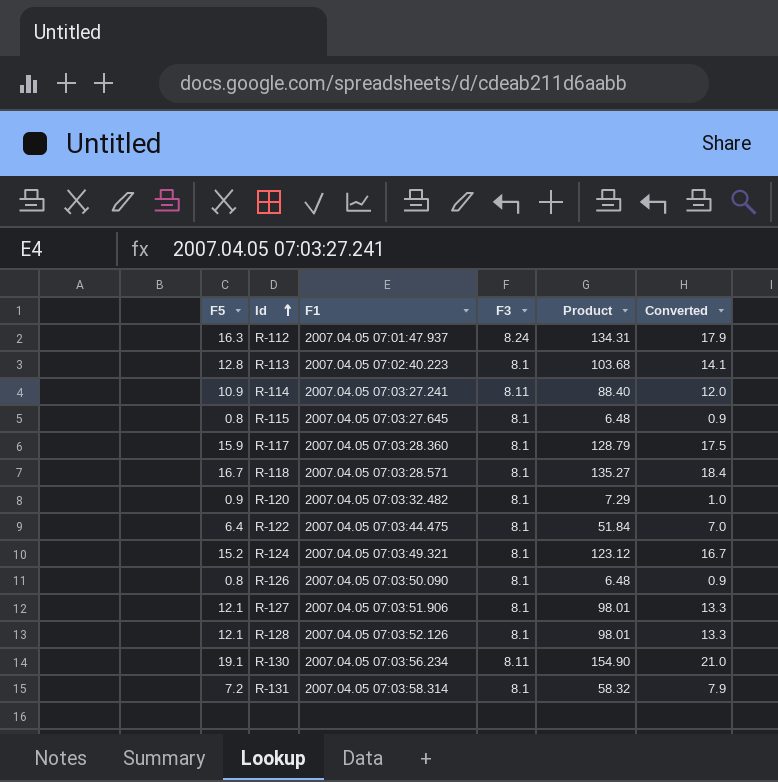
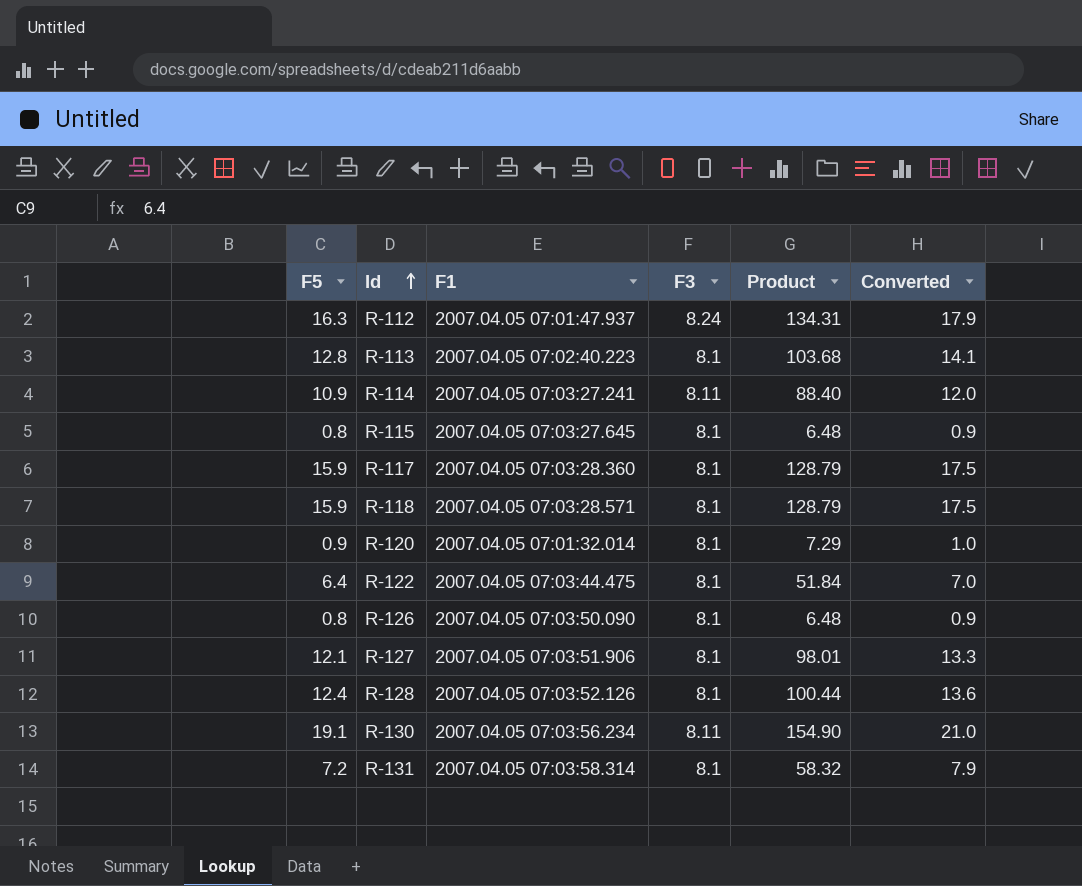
row R-124: 15.2 | 2007.04.05 07:03:49.321 | 8.1 | 123.12 | 16.7 -> none
R-118 | F5: 16.7 -> 15.9
R-118 | Product: 135.27 -> 128.79
R-118 | Converted: 18.4 -> 17.5
R-120 | F1: 2007.04.05 07:03:32.482 -> 2007.04.05 07:01:32.014
R-128 | F5: 12.1 -> 12.4
R-128 | Product: 98.01 -> 100.44
R-128 | Converted: 13.3 -> 13.6

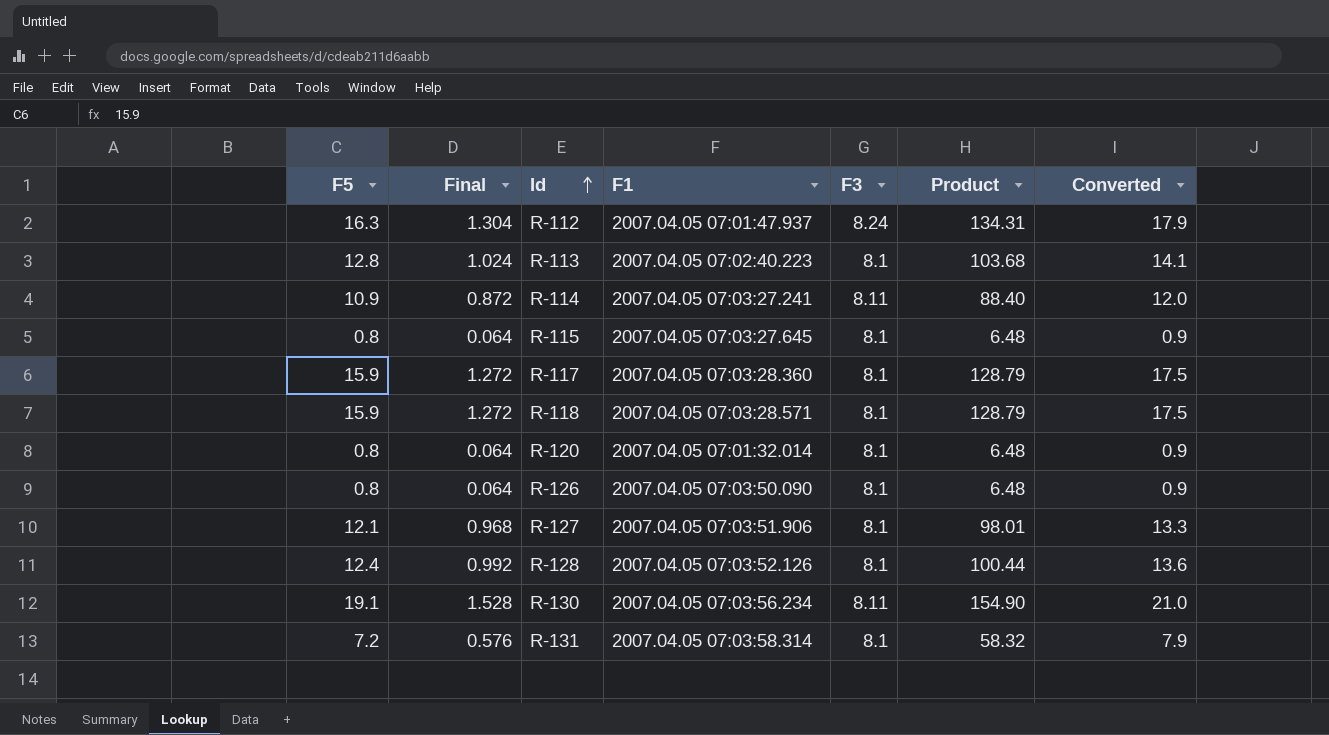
column Final | formula: none -> [F5] * 0.08
row R-122: 6.4 | 2007.04.05 07:03:44.475 | 8.1 | 51.84 | 7.0 -> none
R-120 | F5: 0.9 -> 0.8
R-120 | Product: 7.29 -> 6.48
R-120 | Converted: 1.0 -> 0.9

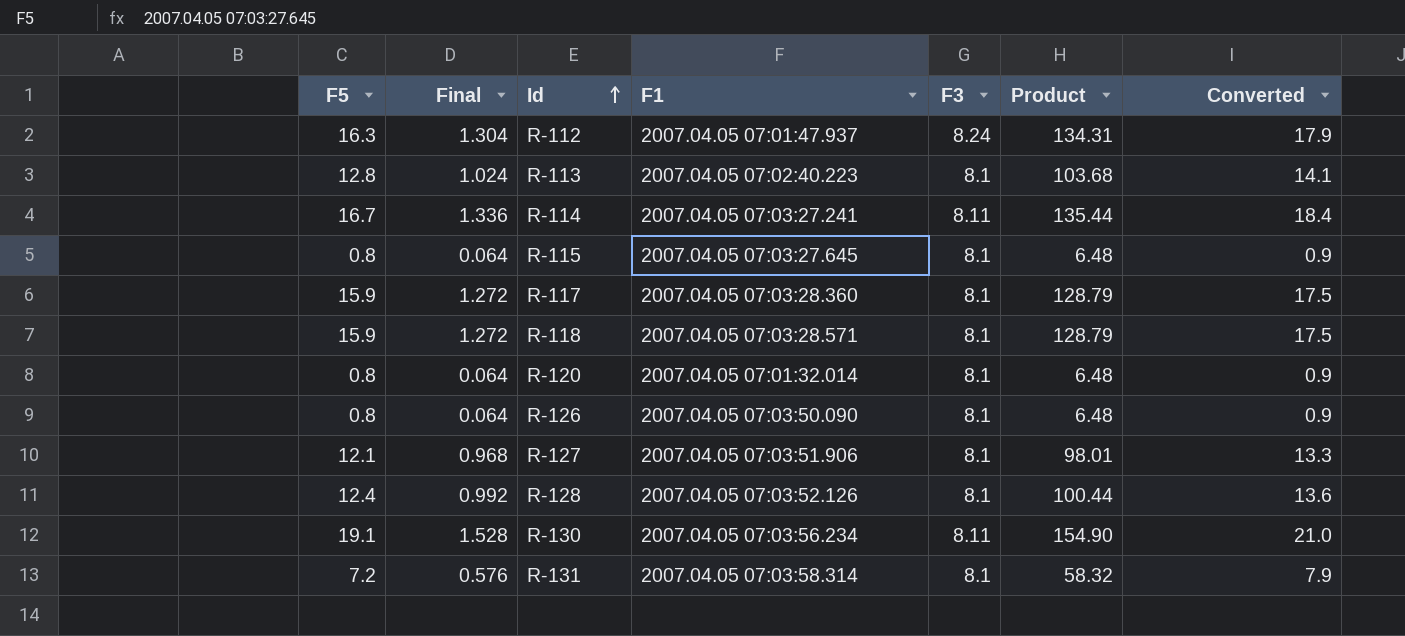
R-114 | F5: 10.9 -> 16.7
R-114 | Final: 0.872 -> 1.336
R-114 | Product: 88.40 -> 135.44
R-114 | Converted: 12.0 -> 18.4

